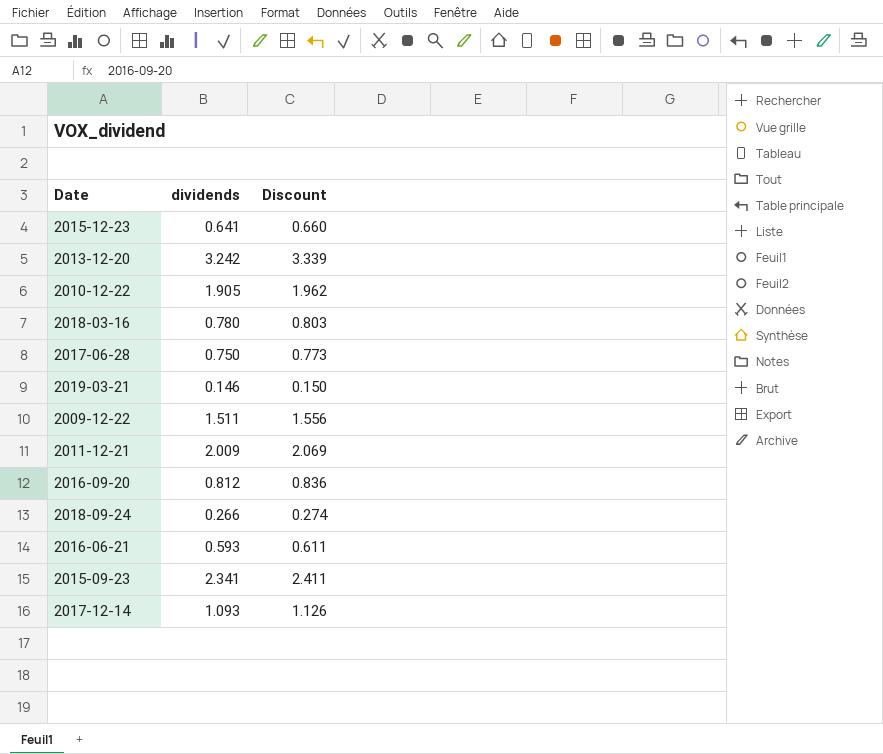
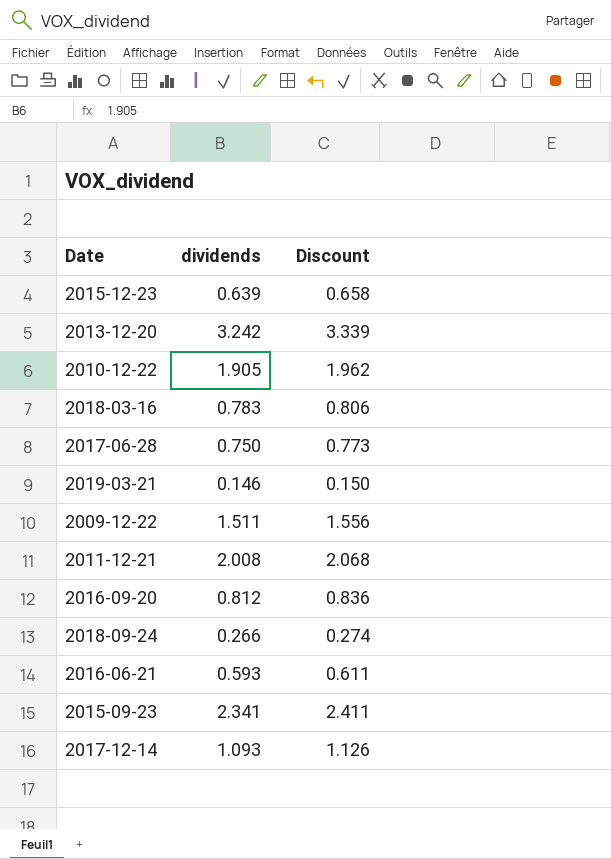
2015-12-23 | dividends: 0.641 -> 0.639
2015-12-23 | Discount: 0.660 -> 0.658
2018-03-16 | dividends: 0.780 -> 0.783
2018-03-16 | Discount: 0.803 -> 0.806
2011-12-21 | dividends: 2.009 -> 2.008
2011-12-21 | Discount: 2.069 -> 2.068

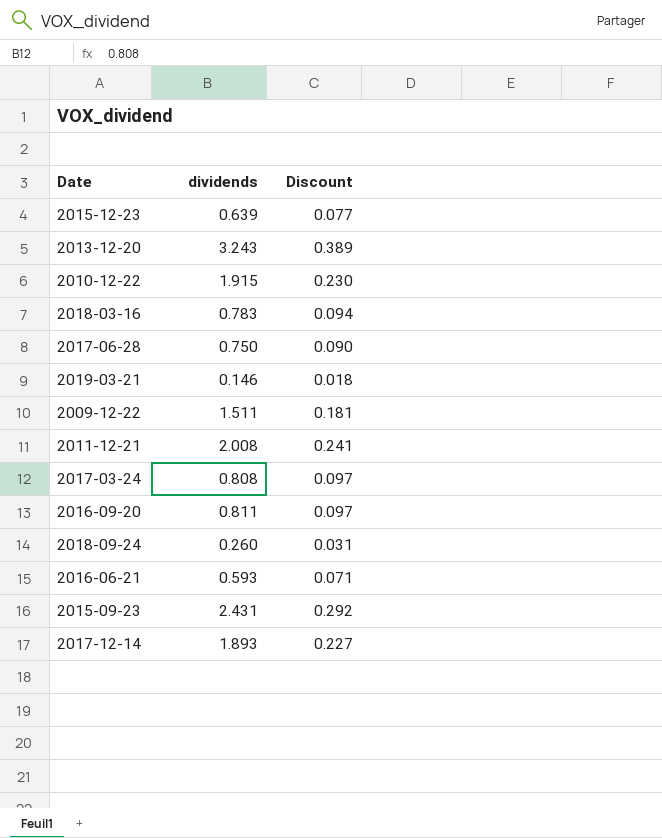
column Discount | formula: [dividends] * 1.03 -> [dividends] * 0.12
2013-12-20 | dividends: 3.242 -> 3.243
2010-12-22 | dividends: 1.905 -> 1.915
row 2017-03-24: none -> 0.808 | 0.097
2016-09-20 | dividends: 0.812 -> 0.811
2018-09-24 | dividends: 0.266 -> 0.260
2015-09-23 | dividends: 2.341 -> 2.431
2017-12-14 | dividends: 1.093 -> 1.893

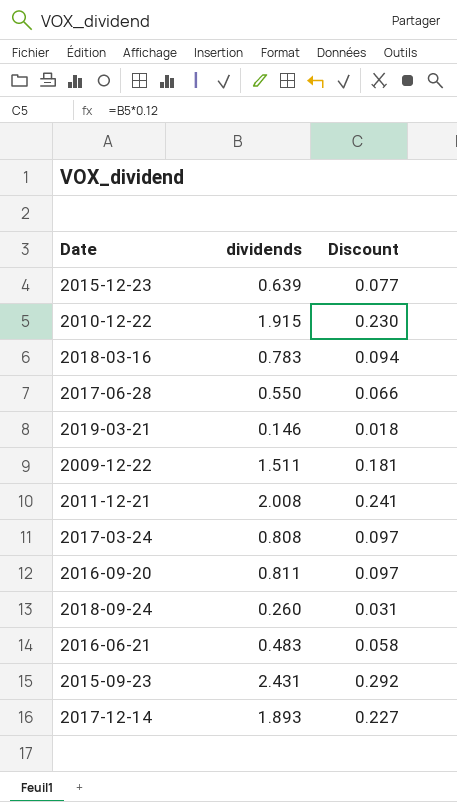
row 2013-12-20: 3.243 | 0.389 -> none
2017-06-28 | dividends: 0.750 -> 0.550
2017-06-28 | Discount: 0.090 -> 0.066
2016-06-21 | dividends: 0.593 -> 0.483
2016-06-21 | Discount: 0.071 -> 0.058

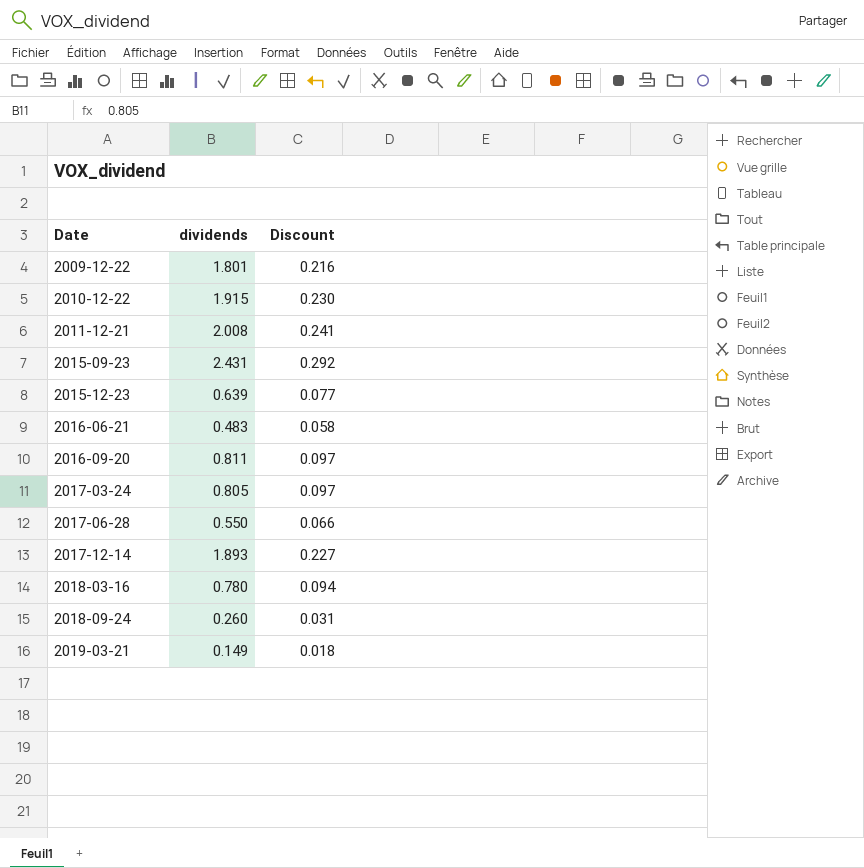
row order: none -> Date ascending
2009-12-22 | dividends: 1.511 -> 1.801
2009-12-22 | Discount: 0.181 -> 0.216
2017-03-24 | dividends: 0.808 -> 0.805
2018-03-16 | dividends: 0.783 -> 0.780
2019-03-21 | dividends: 0.146 -> 0.149

